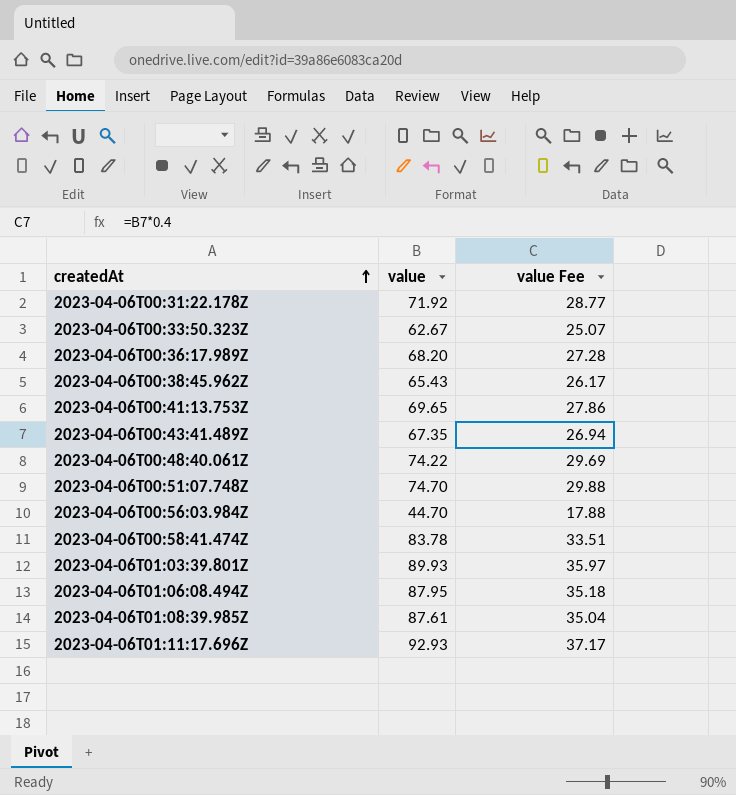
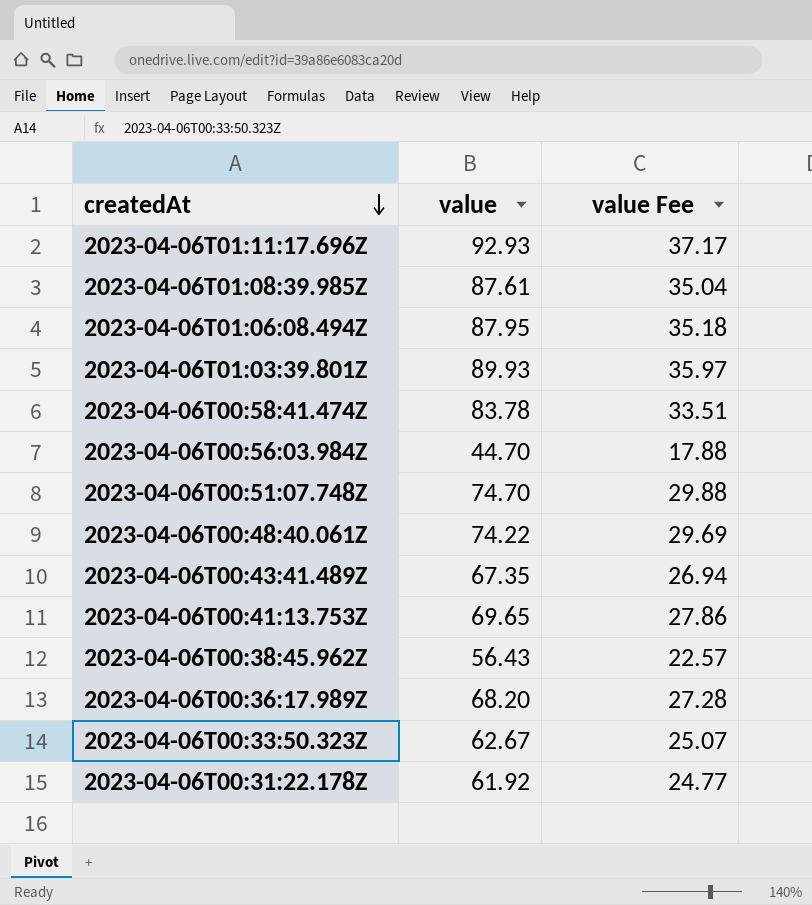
row order: createdAt ascending -> createdAt descending
2023-04-06T00:38:45.962Z | value: 65.43 -> 56.43
2023-04-06T00:38:45.962Z | value Fee: 26.17 -> 22.57
2023-04-06T00:31:22.178Z | value: 71.92 -> 61.92
2023-04-06T00:31:22.178Z | value Fee: 28.77 -> 24.77

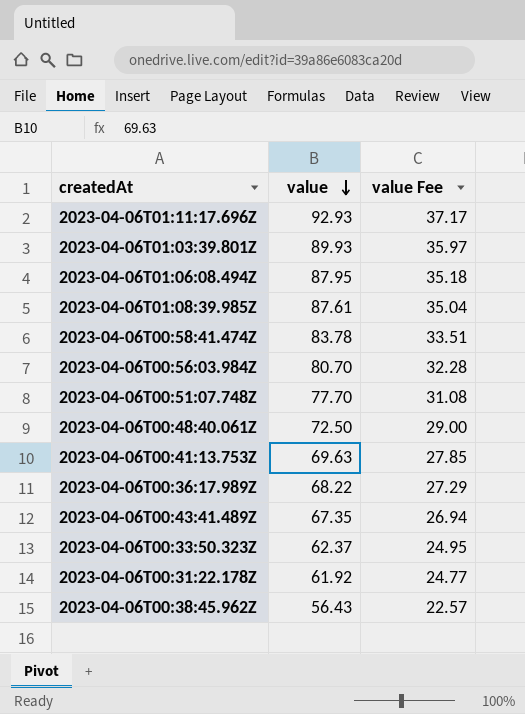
row order: createdAt descending -> value descending
2023-04-06T00:56:03.984Z | value: 44.70 -> 80.70
2023-04-06T00:56:03.984Z | value Fee: 17.88 -> 32.28
2023-04-06T00:51:07.748Z | value: 74.70 -> 77.70
2023-04-06T00:51:07.748Z | value Fee: 29.88 -> 31.08
2023-04-06T00:48:40.061Z | value: 74.22 -> 72.50
2023-04-06T00:48:40.061Z | value Fee: 29.69 -> 29.00
2023-04-06T00:41:13.753Z | value: 69.65 -> 69.63
2023-04-06T00:41:13.753Z | value Fee: 27.86 -> 27.85
2023-04-06T00:36:17.989Z | value: 68.20 -> 68.22
2023-04-06T00:36:17.989Z | value Fee: 27.28 -> 27.29
2023-04-06T00:33:50.323Z | value: 62.67 -> 62.37
2023-04-06T00:33:50.323Z | value Fee: 25.07 -> 24.95

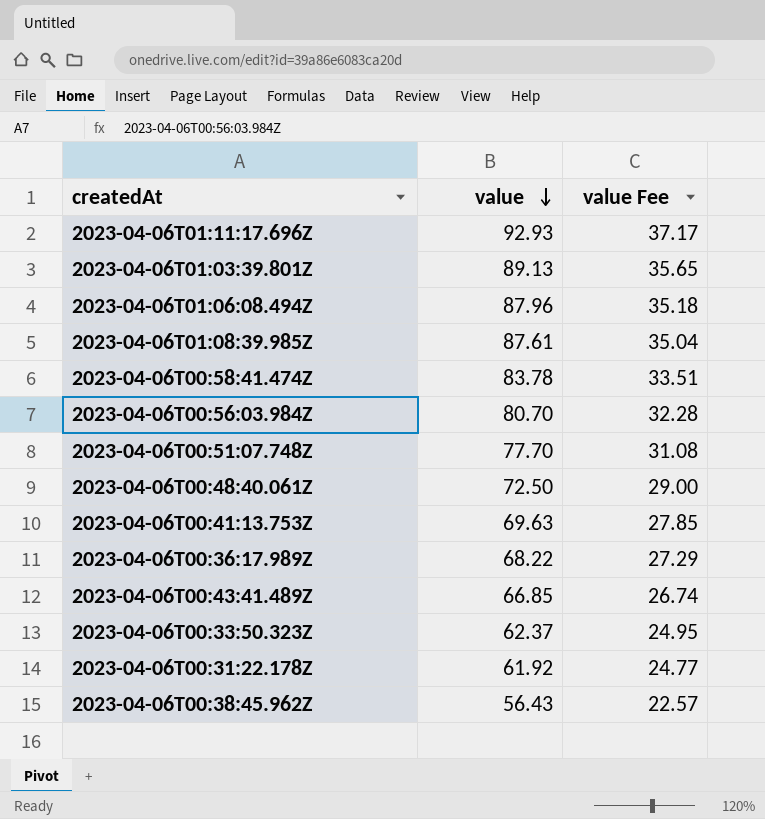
2023-04-06T01:03:39.801Z | value: 89.93 -> 89.13
2023-04-06T01:03:39.801Z | value Fee: 35.97 -> 35.65
2023-04-06T01:06:08.494Z | value: 87.95 -> 87.96
2023-04-06T00:43:41.489Z | value: 67.35 -> 66.85
2023-04-06T00:43:41.489Z | value Fee: 26.94 -> 26.74

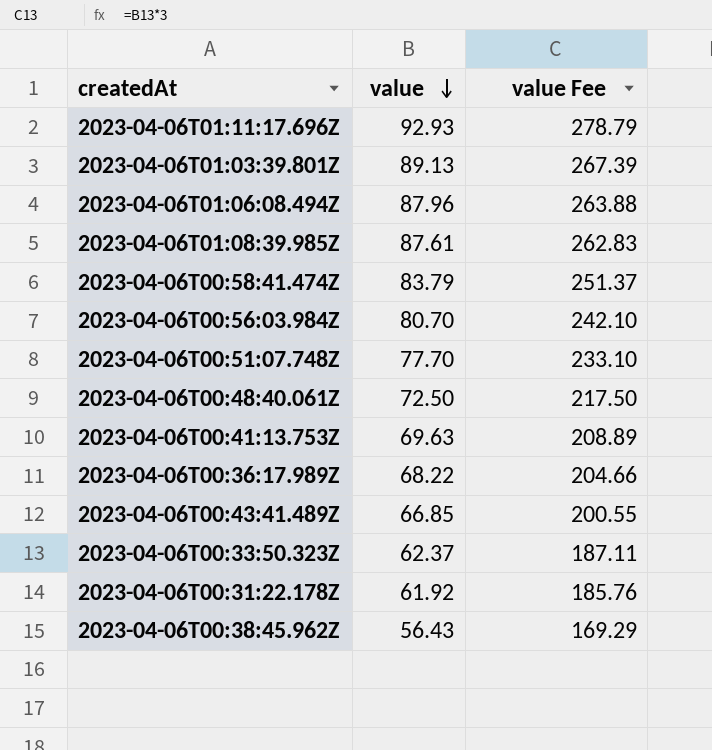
column value Fee | formula: [value] * 0.4 -> [value] * 3
2023-04-06T00:58:41.474Z | value: 83.78 -> 83.79

